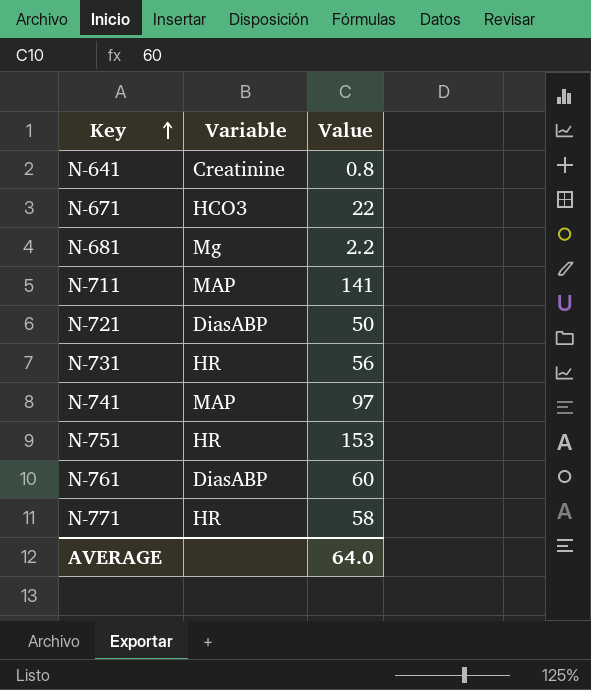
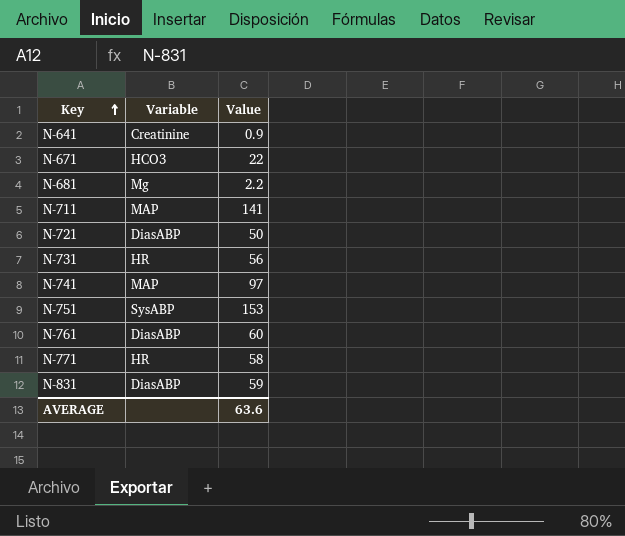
N-641 | Value: 0.8 -> 0.9
N-751 | Variable: HR -> SysABP
row N-831: none -> DiasABP | 59
AVERAGE | Value: 64.0 -> 63.6

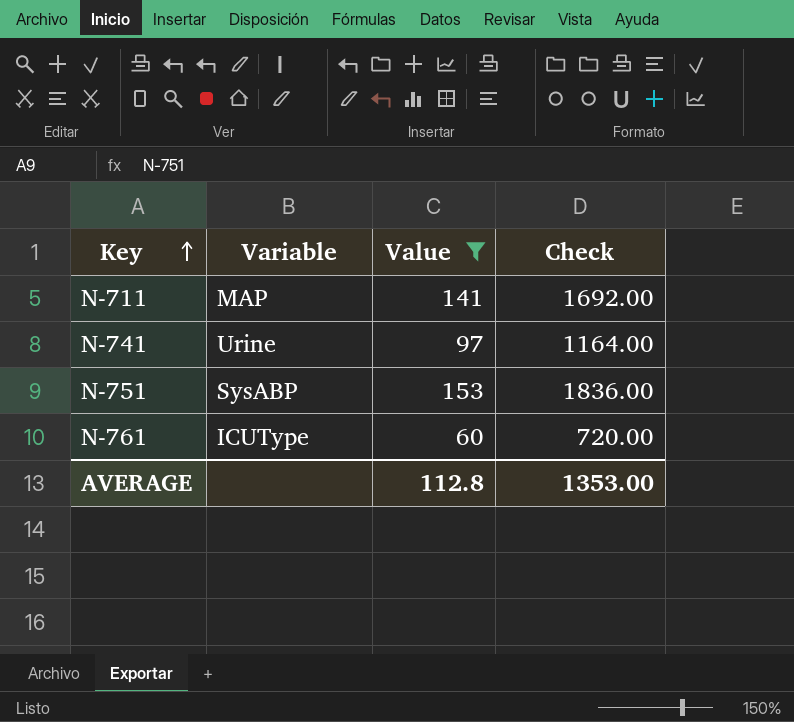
filter: none -> Value >= 60
column Check | formula: none -> [Value] * 12
N-741 | Variable: MAP -> Urine
N-761 | Variable: DiasABP -> ICUType
AVERAGE | Value: 63.6 -> 112.8

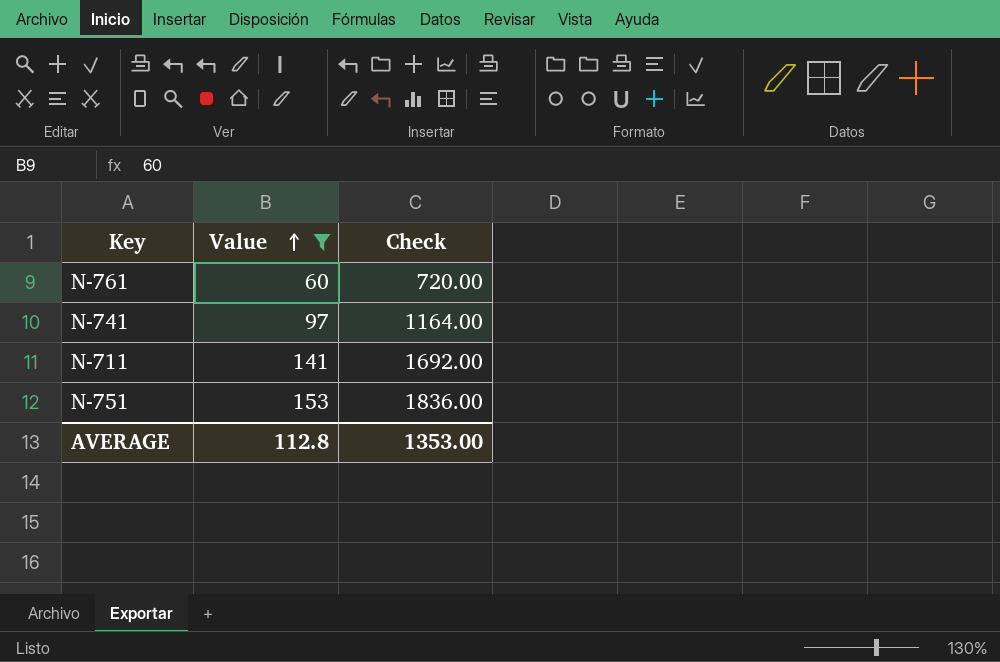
row order: Key ascending -> Value ascending
column Variable | position: 2 -> none

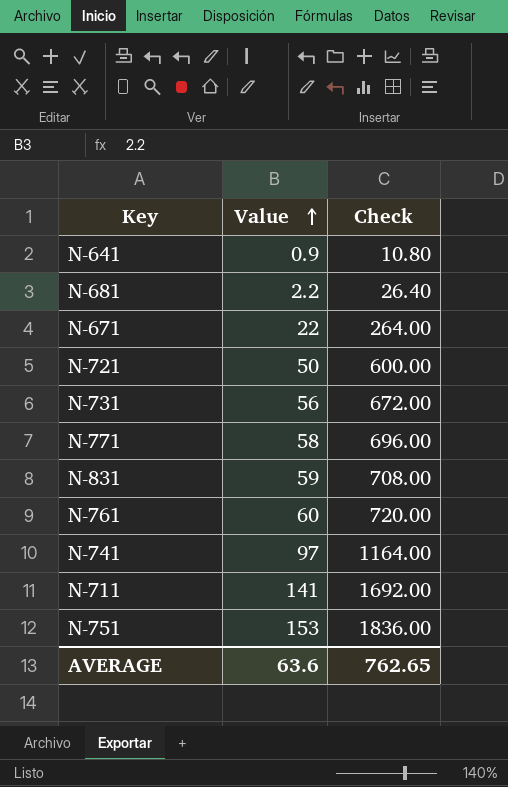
filter: Value >= 60 -> none
AVERAGE | Value: 112.8 -> 63.6
AVERAGE | Check: 1353.00 -> 762.65

